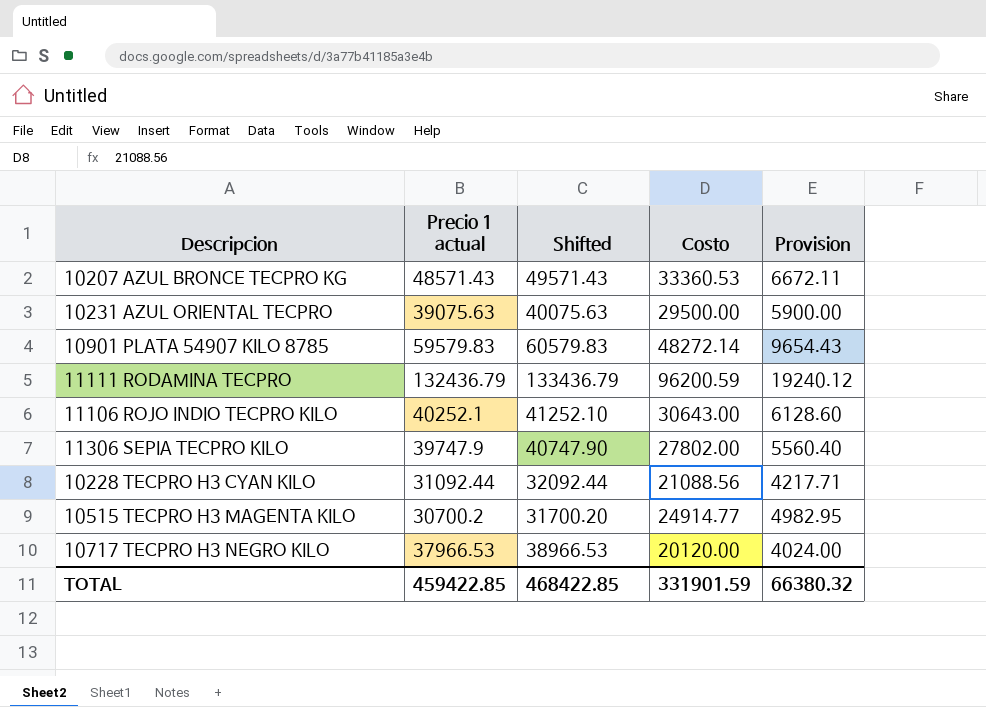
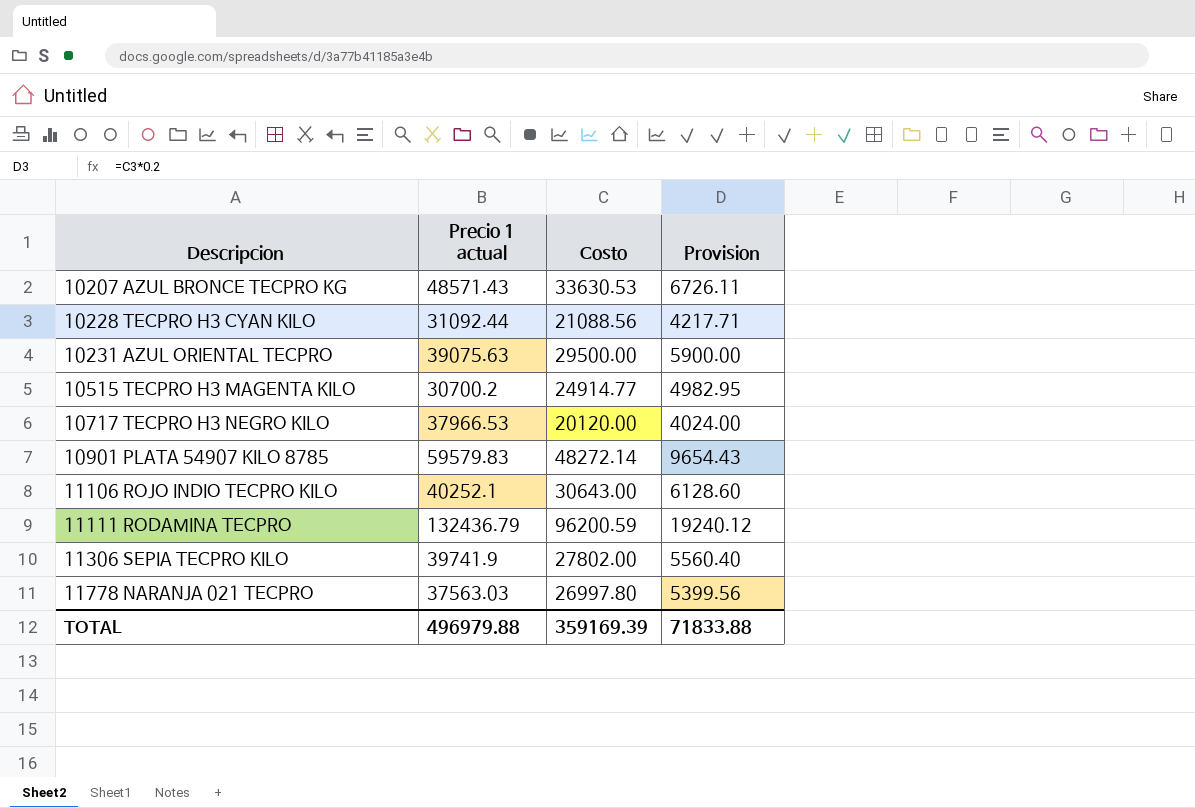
row order: none -> Descripcion ascending
column Shifted | formula: [Precio 1 actual] + 1000 -> none
10207 AZUL BRONCE TECPRO KG | Costo: 33360.53 -> 33630.53
10207 AZUL BRONCE TECPRO KG | Provision: 6672.11 -> 6726.11
11306 SEPIA TECPRO KILO | Precio 1 actual: 39747.9 -> 39741.9
row 11778 NARANJA 021 TECPRO: none -> 37563.03 | 26997.80 | 5399.56
TOTAL | Precio 1 actual: 459422.85 -> 496979.88
TOTAL | Costo: 331901.59 -> 359169.39
TOTAL | Provision: 66380.32 -> 71833.88

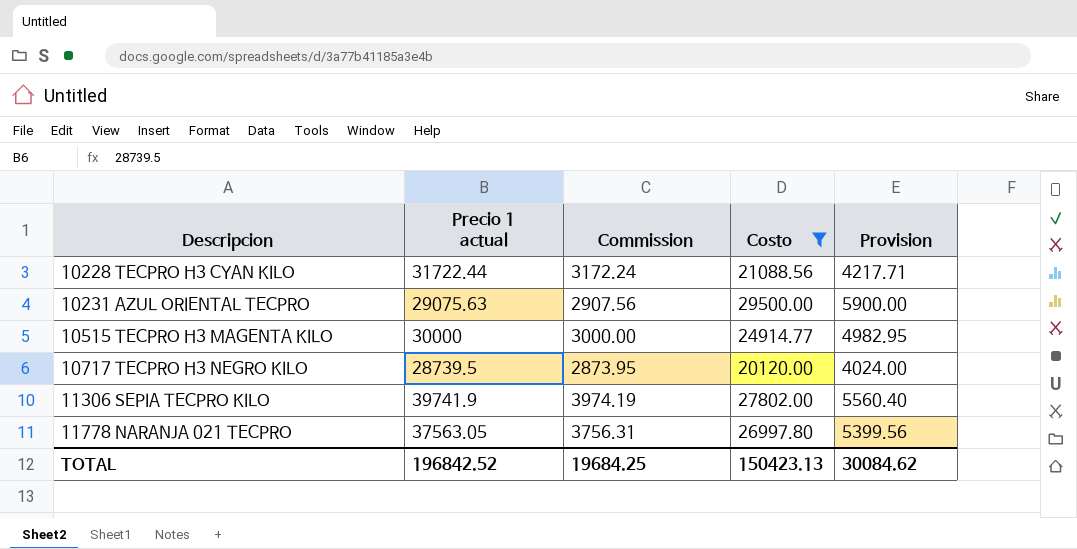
filter: none -> Costo <= 29500.00
column Commission | formula: none -> [Precio 1 actual] * 0.1
10228 TECPRO H3 CYAN KILO | Precio 1 actual: 31092.44 -> 31722.44
10231 AZUL ORIENTAL TECPRO | Precio 1 actual: 39075.63 -> 29075.63
10515 TECPRO H3 MAGENTA KILO | Precio 1 actual: 30700.2 -> 30000
10717 TECPRO H3 NEGRO KILO | Precio 1 actual: 37966.53 -> 28739.5
11778 NARANJA 021 TECPRO | Precio 1 actual: 37563.03 -> 37563.05
TOTAL | Precio 1 actual: 496979.88 -> 196842.52
TOTAL | Costo: 359169.39 -> 150423.13
TOTAL | Provision: 71833.88 -> 30084.62

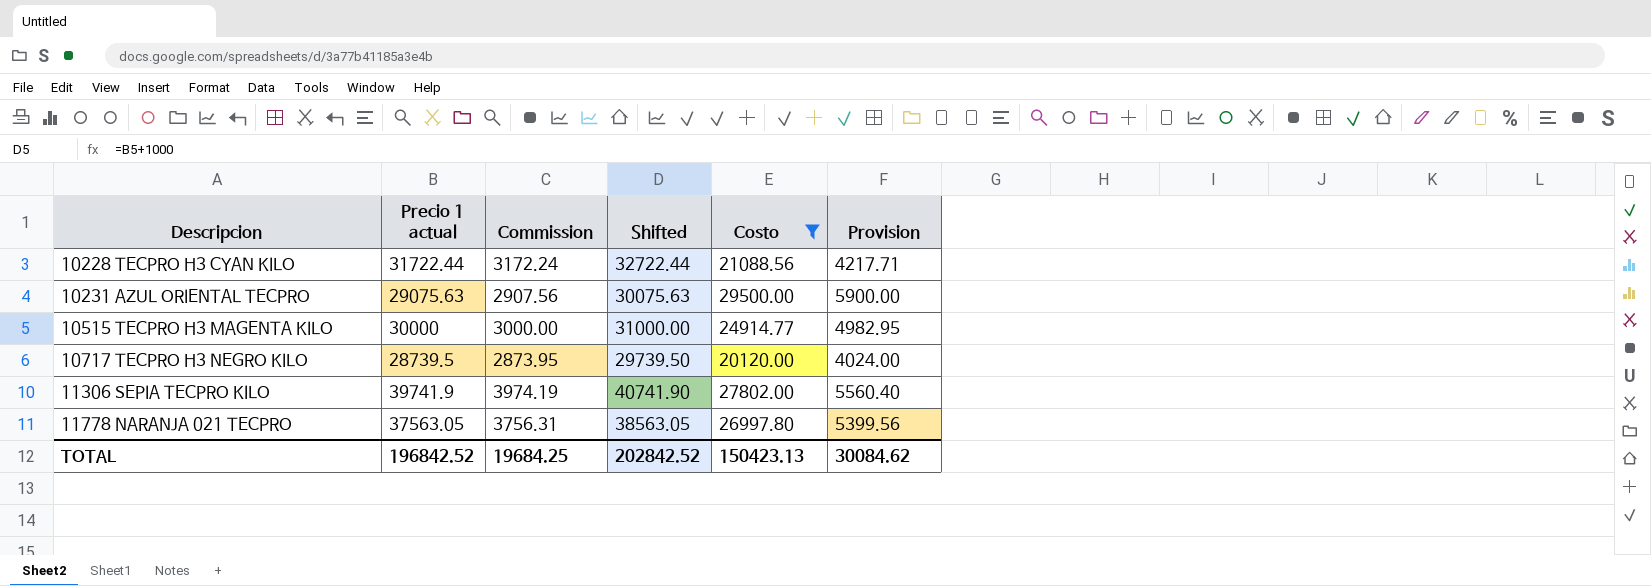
column Shifted | formula: none -> [Precio 1 actual] + 1000

